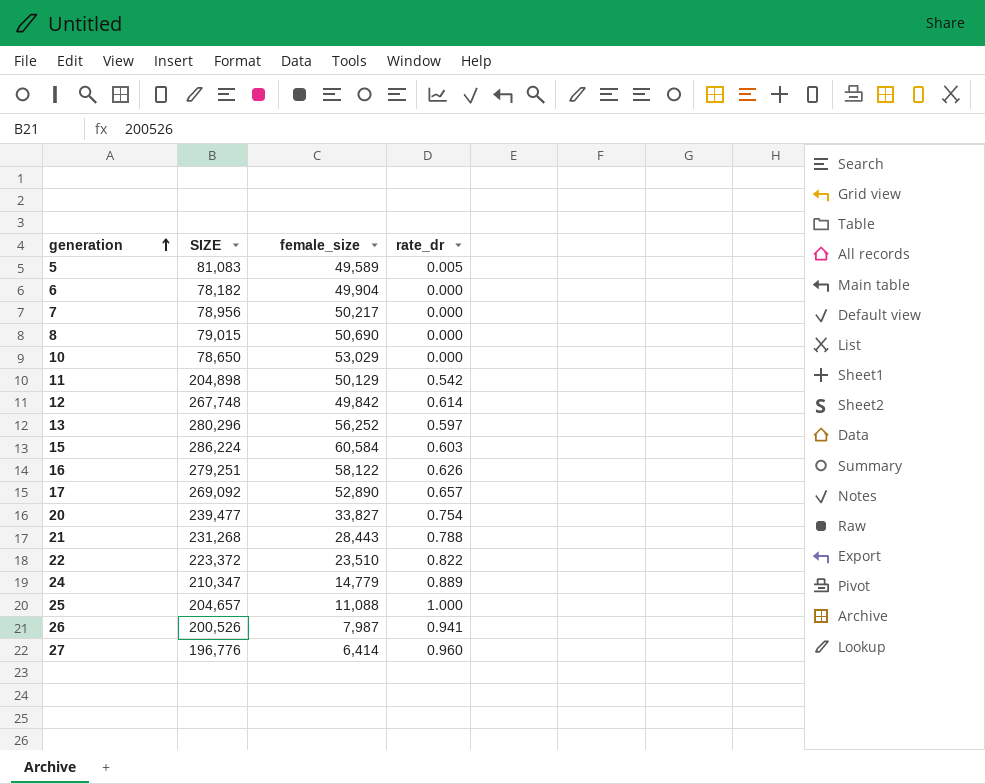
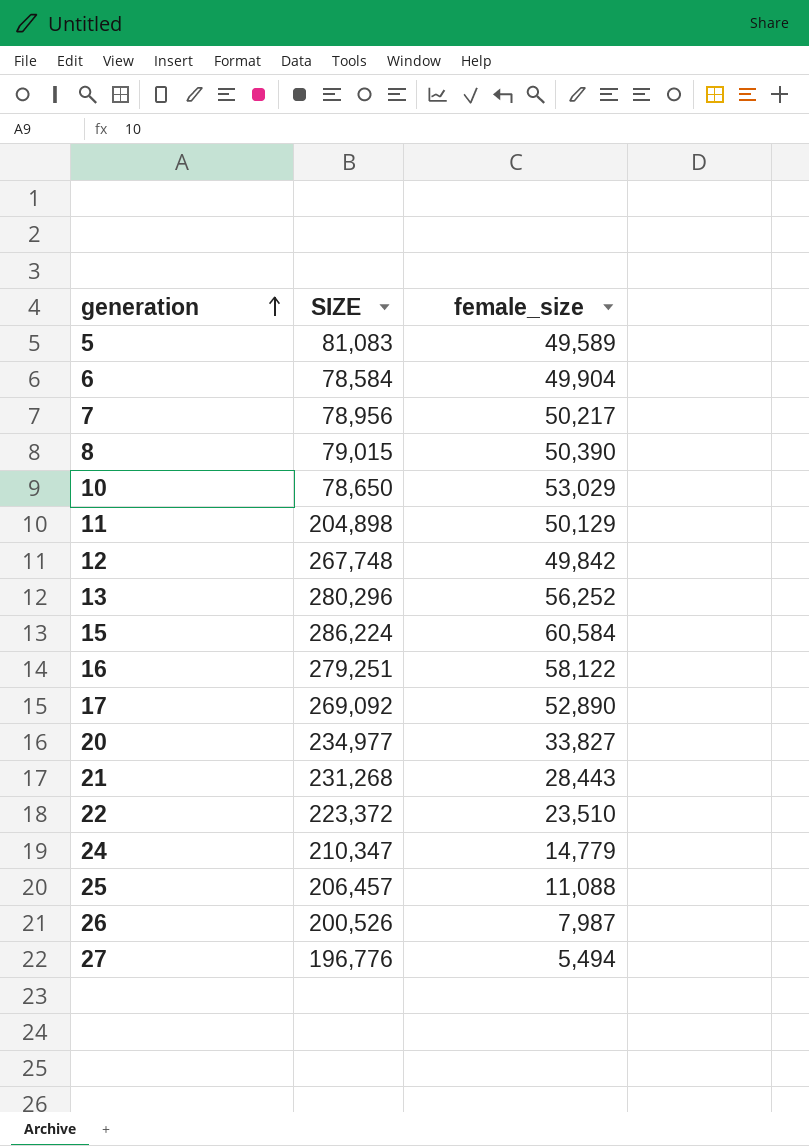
column rate_dr | position: 4 -> none
6 | SIZE: 78,182 -> 78,584
8 | female_size: 50,690 -> 50,390
20 | SIZE: 239,477 -> 234,977
25 | SIZE: 204,657 -> 206,457
27 | female_size: 6,414 -> 5,494

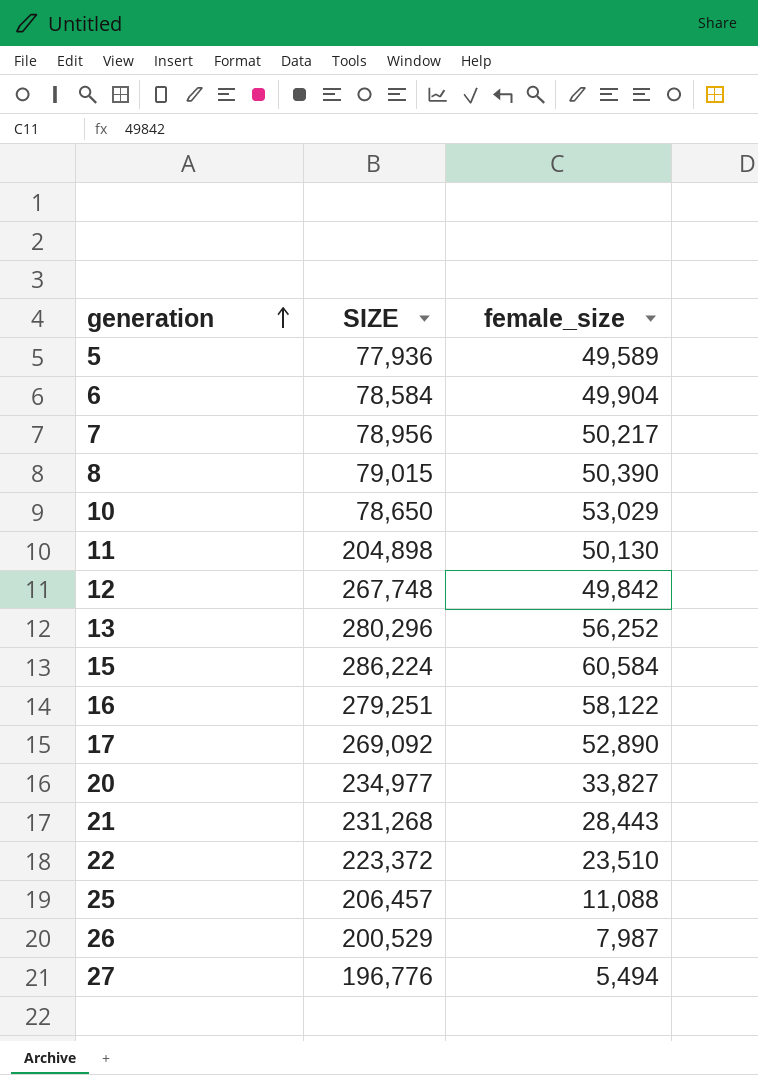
row 24: 210,347 | 14,779 -> none
5 | SIZE: 81,083 -> 77,936
11 | female_size: 50,129 -> 50,130
26 | SIZE: 200,526 -> 200,529

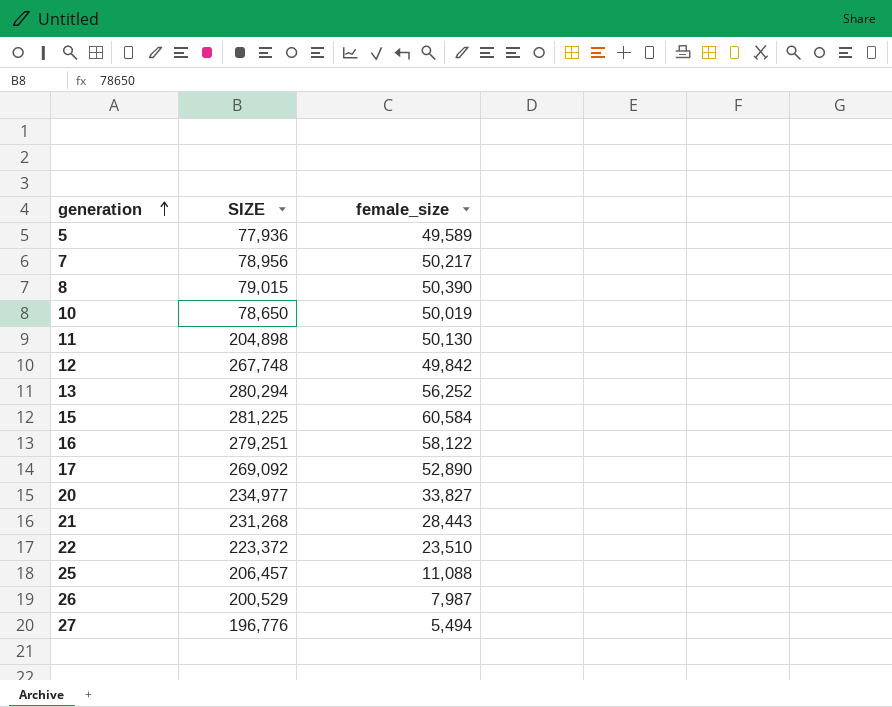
row 6: 78,584 | 49,904 -> none
10 | female_size: 53,029 -> 50,019
13 | SIZE: 280,296 -> 280,294
15 | SIZE: 286,224 -> 281,225

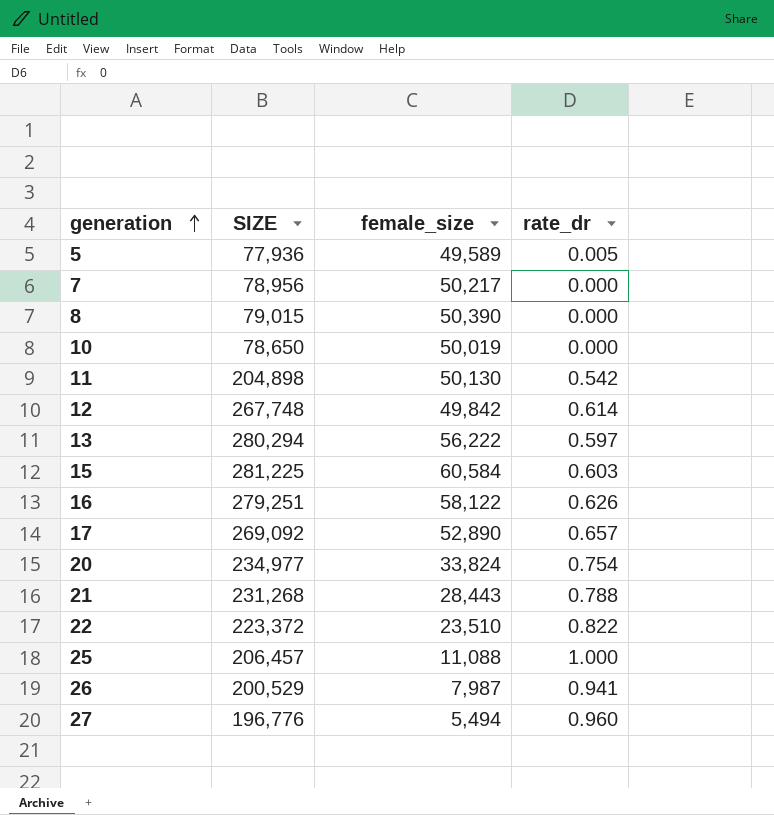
column rate_dr | position: none -> 4
13 | female_size: 56,252 -> 56,222
20 | female_size: 33,827 -> 33,824

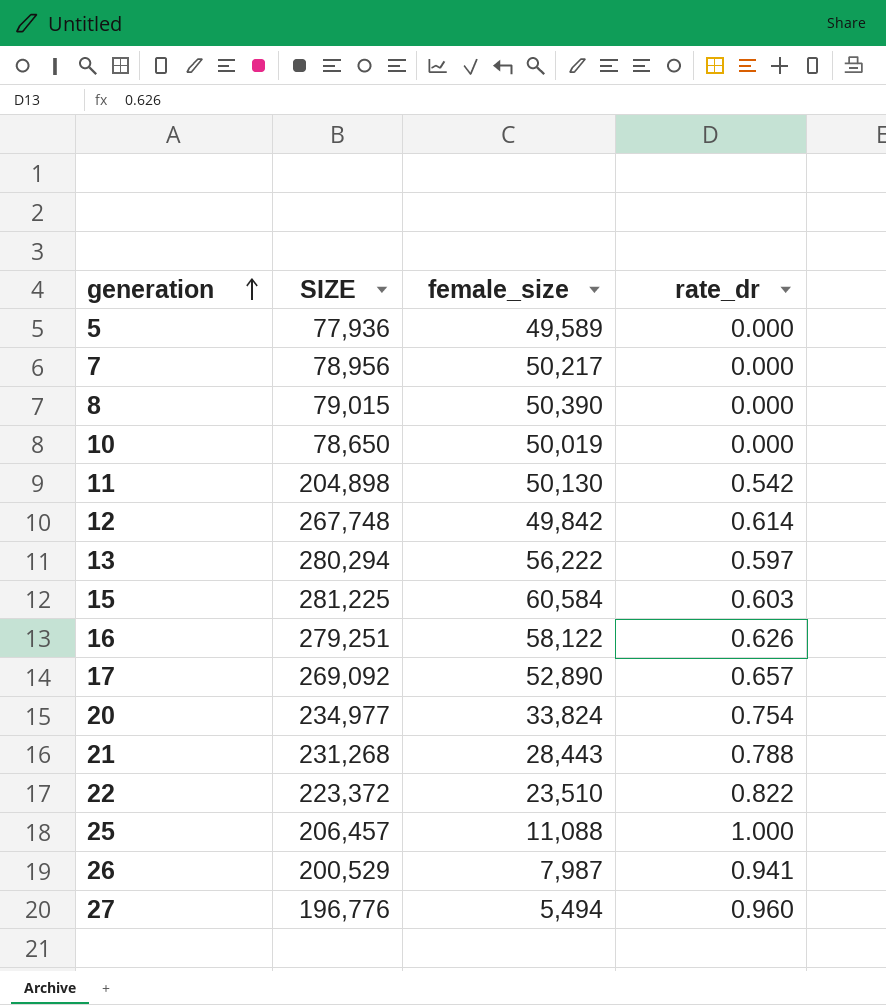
5 | rate_dr: 0.005 -> 0.000

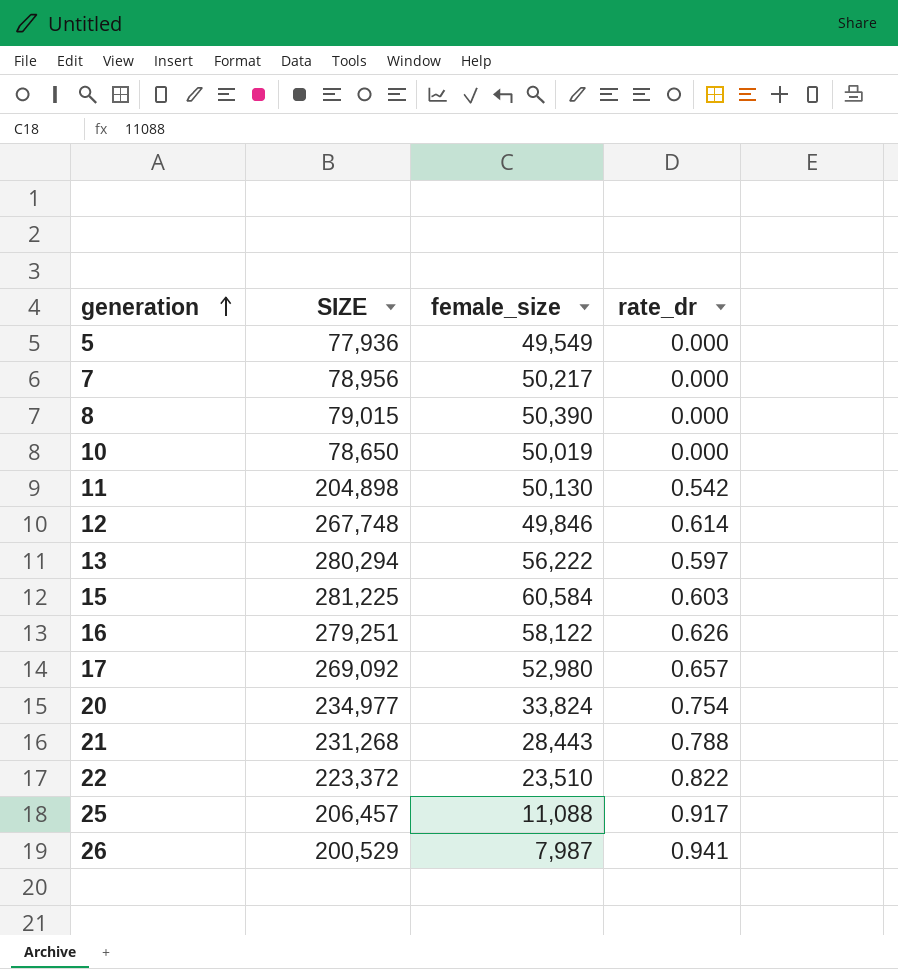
row 27: 196,776 | 5,494 | 0.960 -> none
5 | female_size: 49,589 -> 49,549
12 | female_size: 49,842 -> 49,846
17 | female_size: 52,890 -> 52,980
25 | rate_dr: 1.000 -> 0.917

